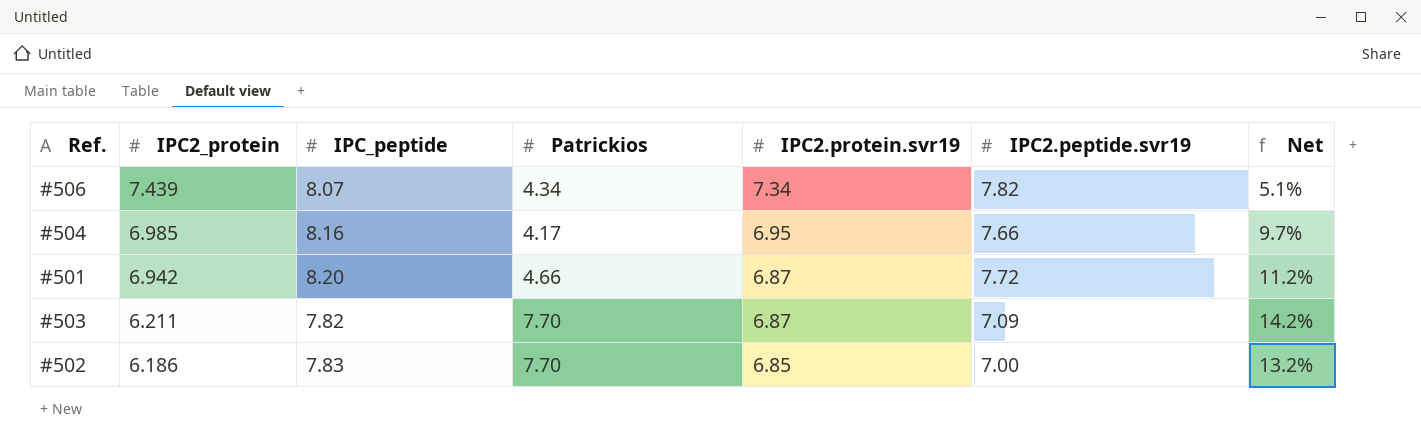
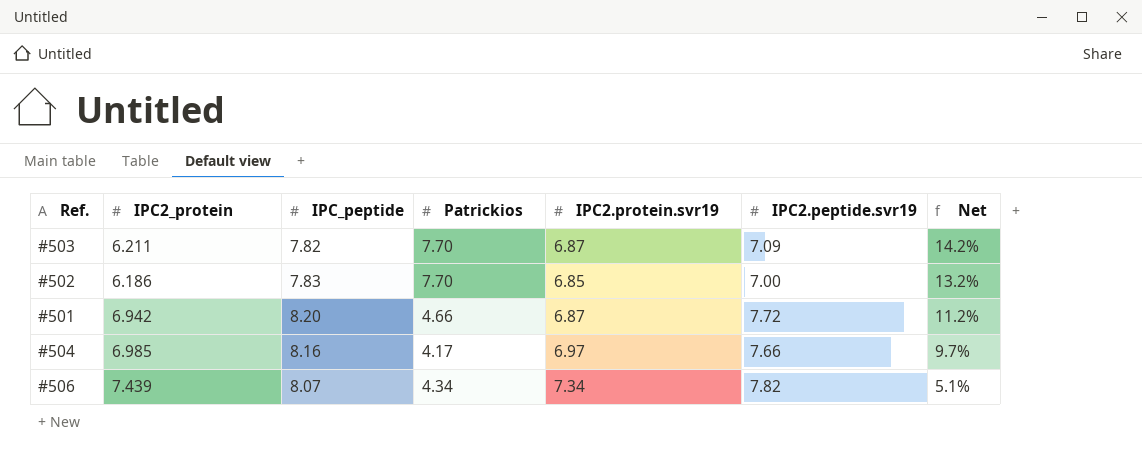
row order: IPC2_protein descending -> Net descending
#504 | IPC2.protein.svr19: 6.95 -> 6.97

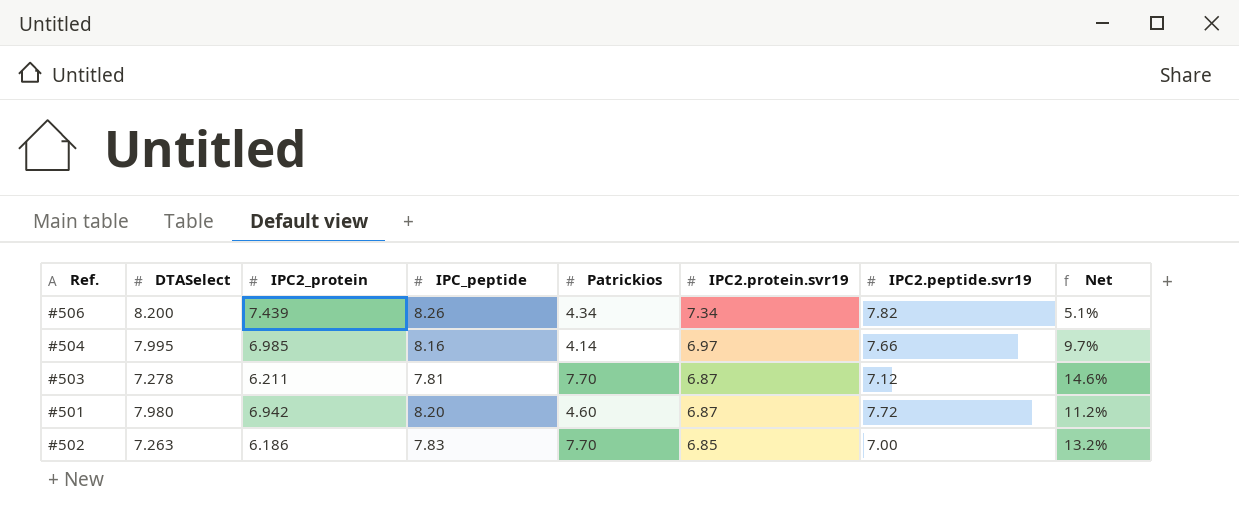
row order: Net descending -> IPC2.protein.svr19 descending
column DTASelect | position: none -> 2
#506 | IPC_peptide: 8.07 -> 8.26
#504 | Patrickios: 4.17 -> 4.14
#503 | IPC_peptide: 7.82 -> 7.81
#503 | IPC2.peptide.svr19: 7.09 -> 7.12
#503 | Net: 14.2% -> 14.6%
#501 | Patrickios: 4.66 -> 4.60

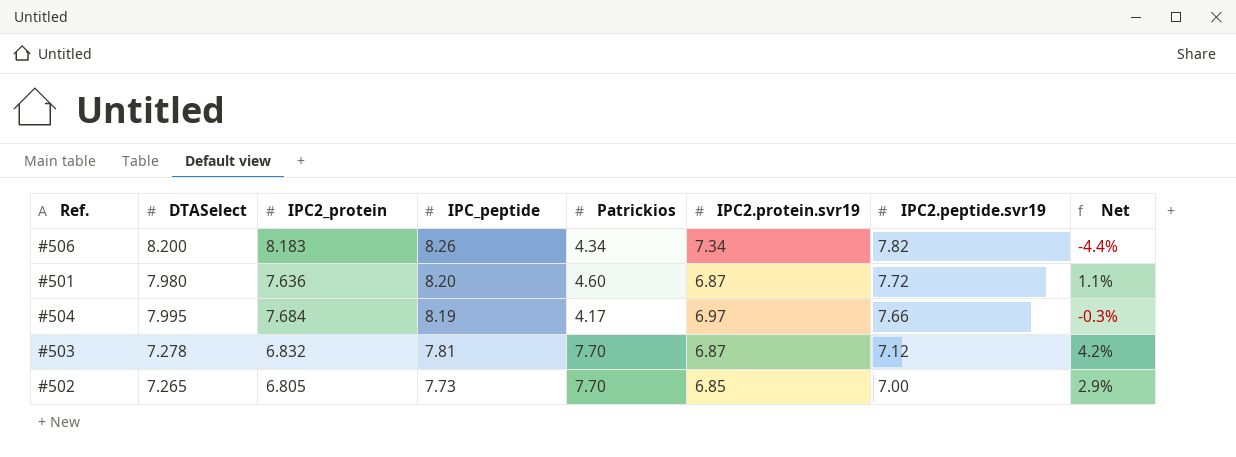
row order: IPC2.protein.svr19 descending -> IPC_peptide descending
#506 | IPC2_protein: 7.439 -> 8.183
#506 | Net: 5.1% -> -4.4%
#501 | IPC2_protein: 6.942 -> 7.636
#501 | Net: 11.2% -> 1.1%
#504 | IPC2_protein: 6.985 -> 7.684
#504 | IPC_peptide: 8.16 -> 8.19
#504 | Patrickios: 4.14 -> 4.17
#504 | Net: 9.7% -> -0.3%
#503 | IPC2_protein: 6.211 -> 6.832
#503 | Net: 14.6% -> 4.2%
#502 | DTASelect: 7.263 -> 7.265
#502 | IPC2_protein: 6.186 -> 6.805
#502 | IPC_peptide: 7.83 -> 7.73
#502 | Net: 13.2% -> 2.9%

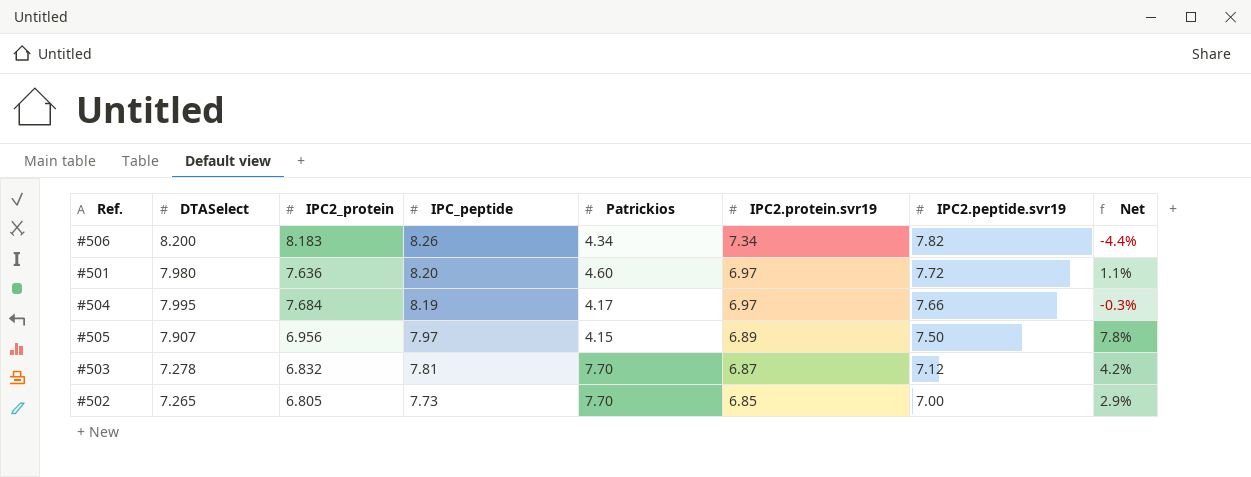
#501 | IPC2.protein.svr19: 6.87 -> 6.97
row #505: none -> 7.907 | 6.956 | 7.97 | 4.15 | 6.89 | 7.50 | 7.8%

